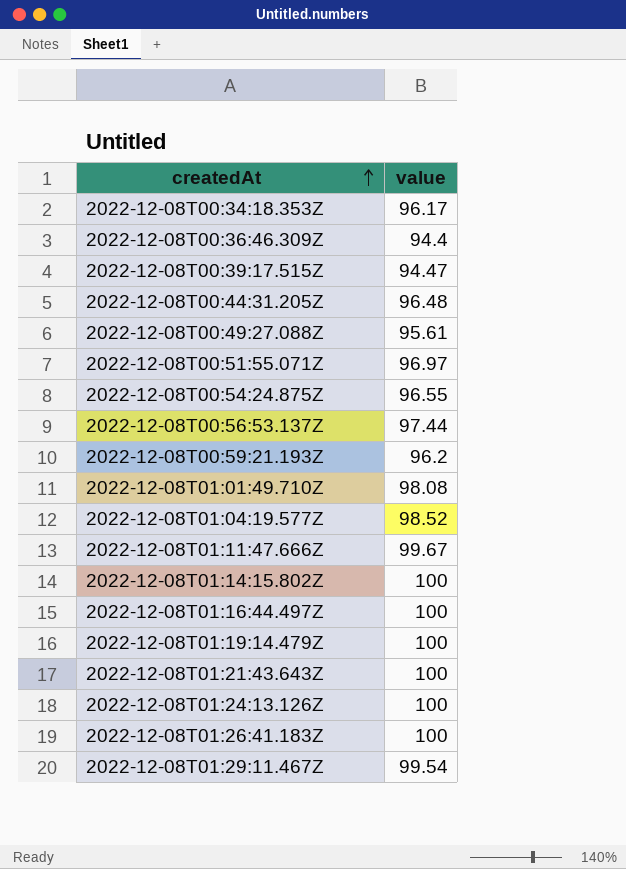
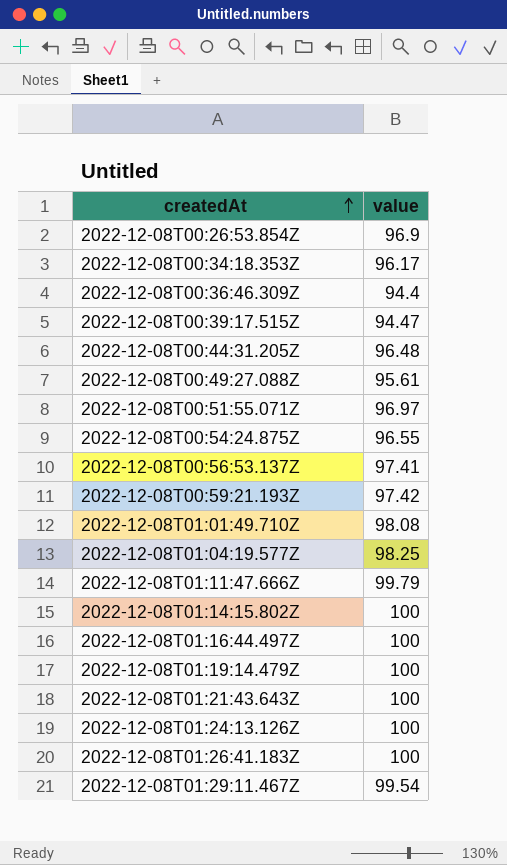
row 2022-12-08T00:26:53.854Z: none -> 96.9
2022-12-08T00:56:53.137Z | value: 97.44 -> 97.41
2022-12-08T00:59:21.193Z | value: 96.2 -> 97.42
2022-12-08T01:04:19.577Z | value: 98.52 -> 98.25
2022-12-08T01:11:47.666Z | value: 99.67 -> 99.79

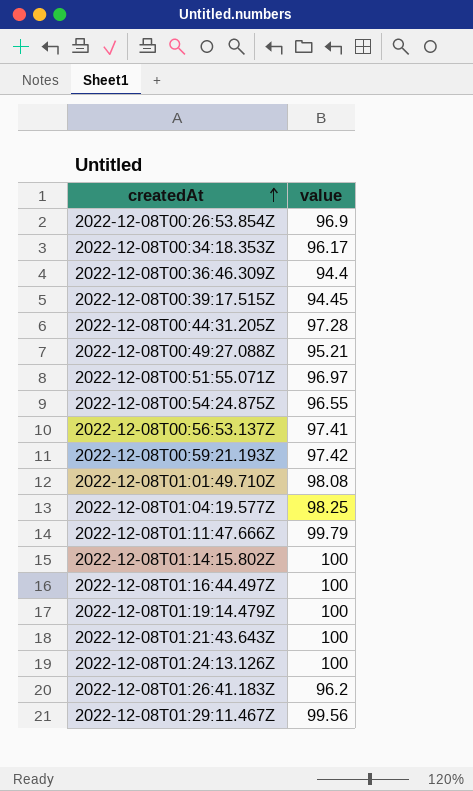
2022-12-08T00:39:17.515Z | value: 94.47 -> 94.45
2022-12-08T00:44:31.205Z | value: 96.48 -> 97.28
2022-12-08T00:49:27.088Z | value: 95.61 -> 95.21
2022-12-08T01:26:41.183Z | value: 100 -> 96.2
2022-12-08T01:29:11.467Z | value: 99.54 -> 99.56

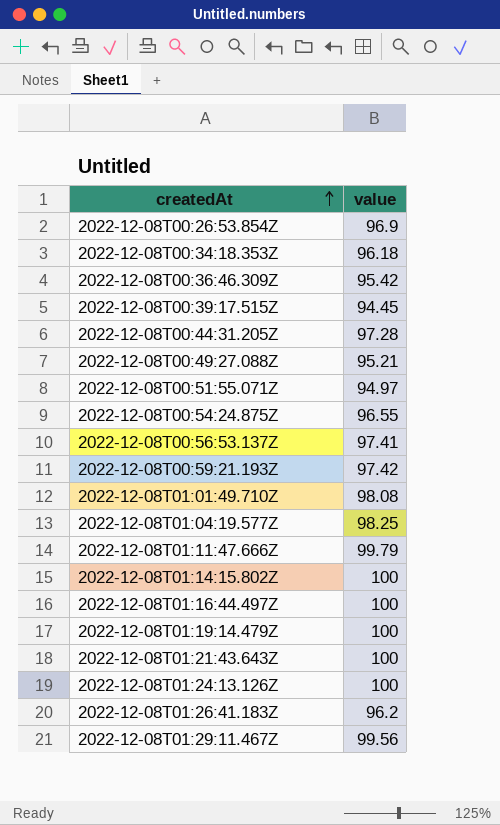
2022-12-08T00:34:18.353Z | value: 96.17 -> 96.18
2022-12-08T00:36:46.309Z | value: 94.4 -> 95.42
2022-12-08T00:51:55.071Z | value: 96.97 -> 94.97

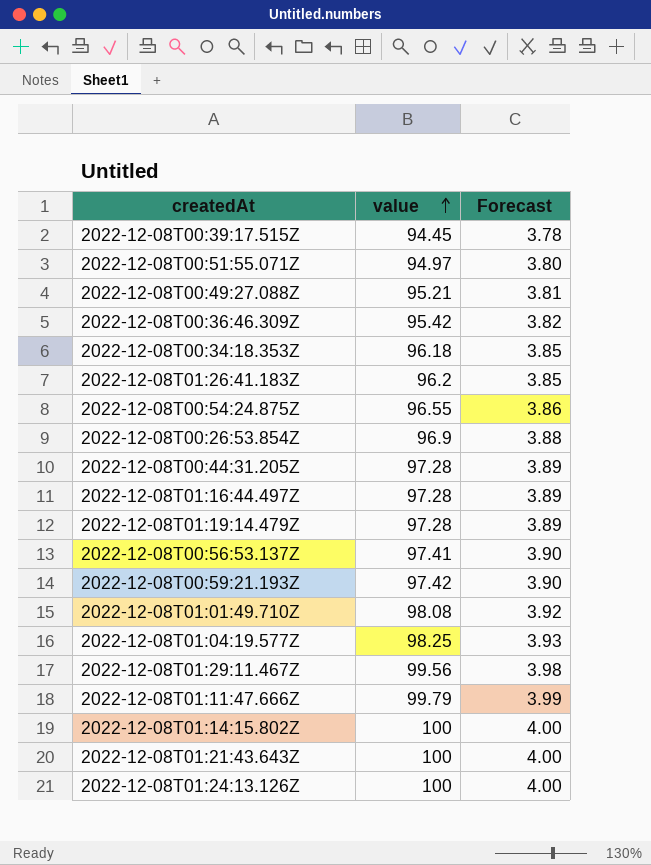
row order: createdAt ascending -> value ascending
column Forecast | formula: none -> [value] * 0.04
2022-12-08T01:16:44.497Z | value: 100 -> 97.28
2022-12-08T01:19:14.479Z | value: 100 -> 97.28

